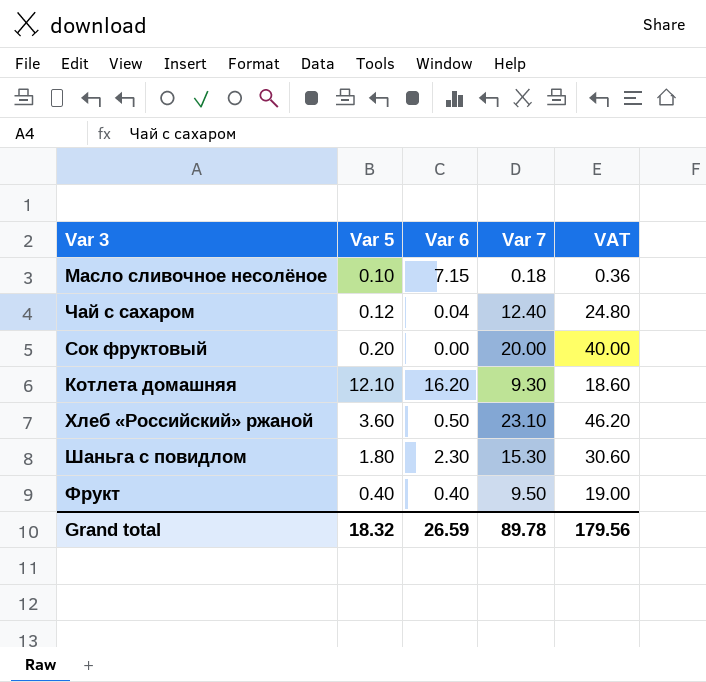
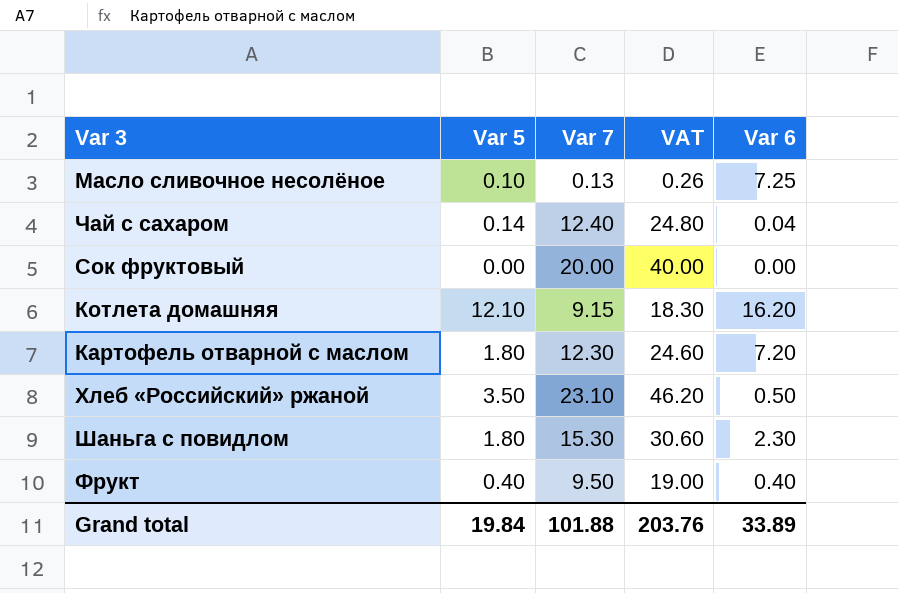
column Var 6 | position: 3 -> 5
Масло сливочное несолёное | Var 7: 0.18 -> 0.13
Масло сливочное несолёное | VAT: 0.36 -> 0.26
Масло сливочное несолёное | Var 6: 7.15 -> 7.25
Чай с сахаром | Var 5: 0.12 -> 0.14
Сок фруктовый | Var 5: 0.20 -> 0.00
Котлета домашняя | Var 7: 9.30 -> 9.15
Котлета домашняя | VAT: 18.60 -> 18.30
row Картофель отварной с маслом: none -> 1.80 | 12.30 | 24.60 | 7.20
Хлеб «Российский» ржаной | Var 5: 3.60 -> 3.50
Grand total | Var 5: 18.32 -> 19.84
Grand total | Var 7: 89.78 -> 101.88
Grand total | VAT: 179.56 -> 203.76
Grand total | Var 6: 26.59 -> 33.89

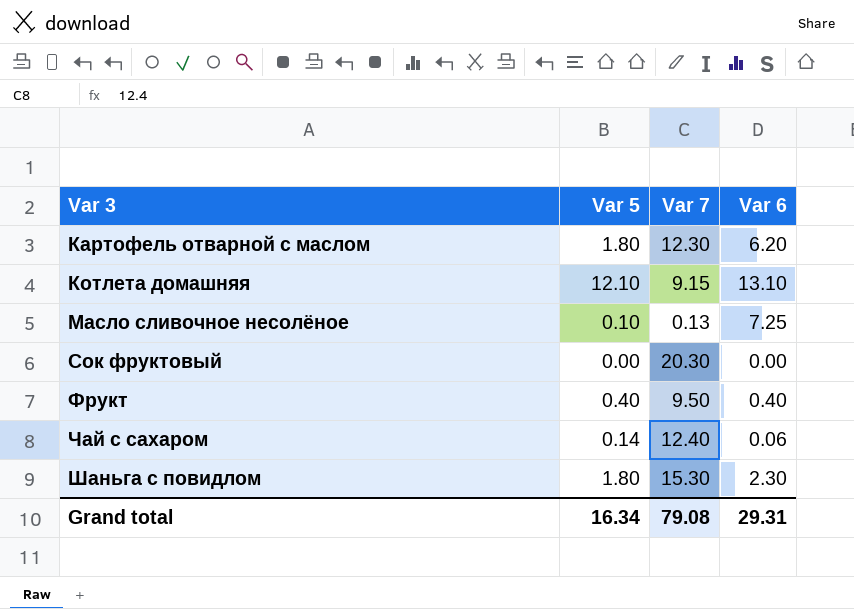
row order: none -> Var 3 ascending
column VAT | formula: [Var 7] * 2 -> none
row Хлеб «Российский» ржаной: 3.50 | 23.10 | 46.20 | 0.50 -> none
Картофель отварной с маслом | Var 6: 7.20 -> 6.20
Котлета домашняя | Var 6: 16.20 -> 13.10
Сок фруктовый | Var 7: 20.00 -> 20.30
Чай с сахаром | Var 6: 0.04 -> 0.06
Grand total | Var 5: 19.84 -> 16.34
Grand total | Var 7: 101.88 -> 79.08
Grand total | Var 6: 33.89 -> 29.31

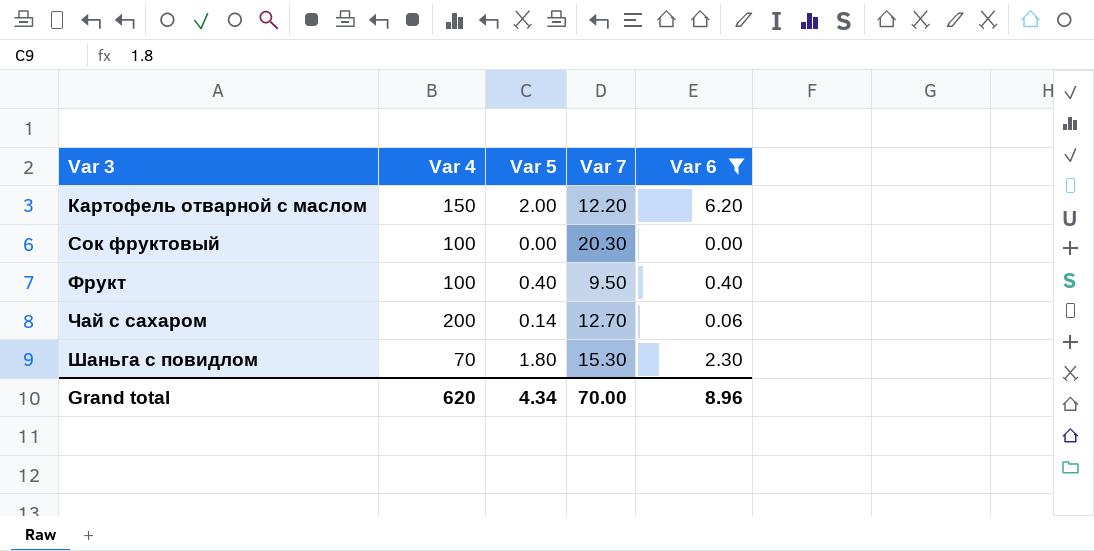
filter: none -> Var 6 <= 6.20
column Var 4 | position: none -> 2
Картофель отварной с маслом | Var 5: 1.80 -> 2.00
Картофель отварной с маслом | Var 7: 12.30 -> 12.20
Чай с сахаром | Var 7: 12.40 -> 12.70
Grand total | Var 5: 16.34 -> 4.34
Grand total | Var 7: 79.08 -> 70.00
Grand total | Var 6: 29.31 -> 8.96

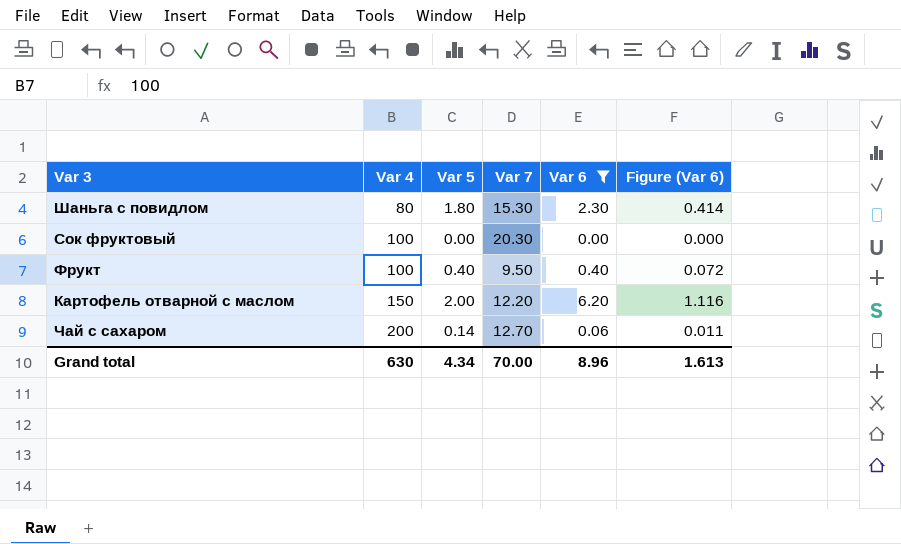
row order: Var 3 ascending -> Var 4 ascending
column Figure (Var 6) | formula: none -> [Var 6] * 0.18
Шаньга с повидлом | Var 4: 70 -> 80
Grand total | Var 4: 620 -> 630

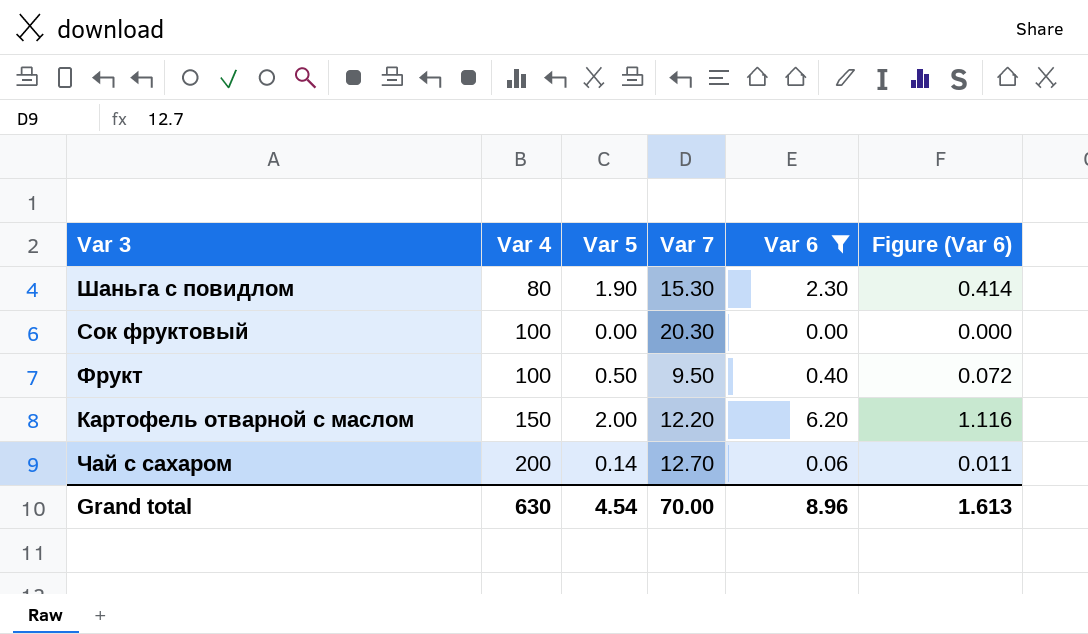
Шаньга с повидлом | Var 5: 1.80 -> 1.90
Фрукт | Var 5: 0.40 -> 0.50
Grand total | Var 5: 4.34 -> 4.54

